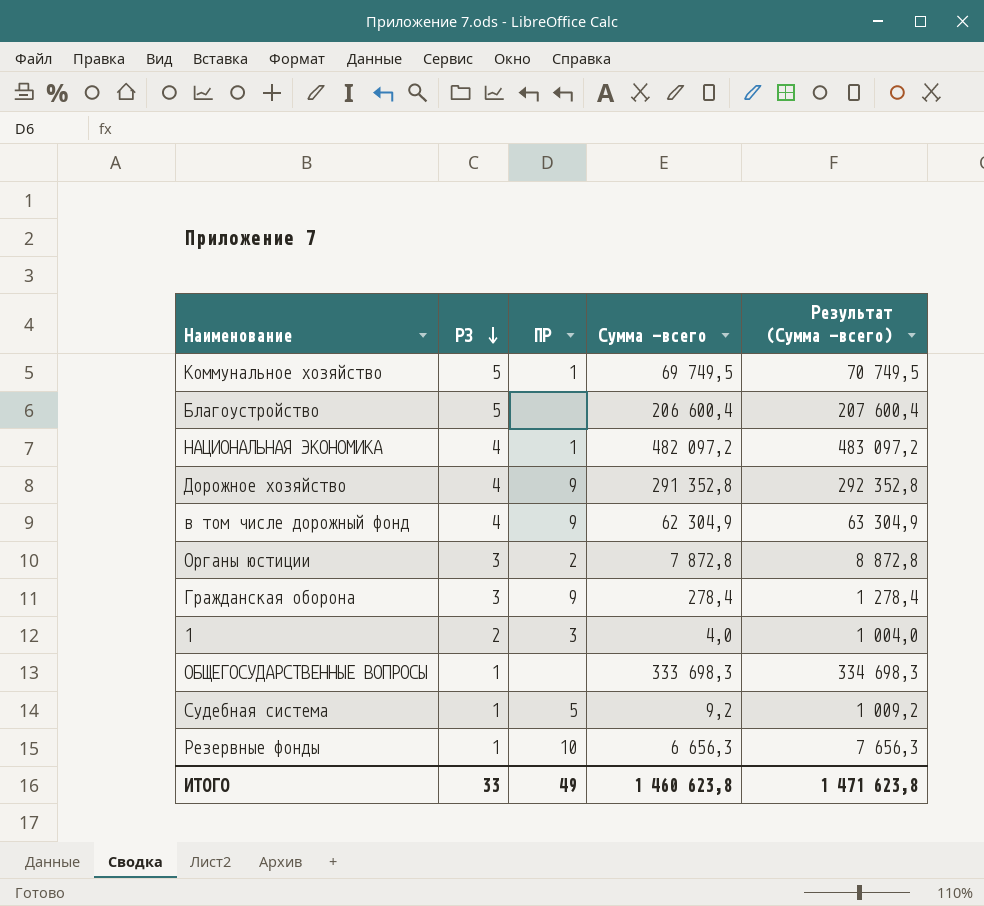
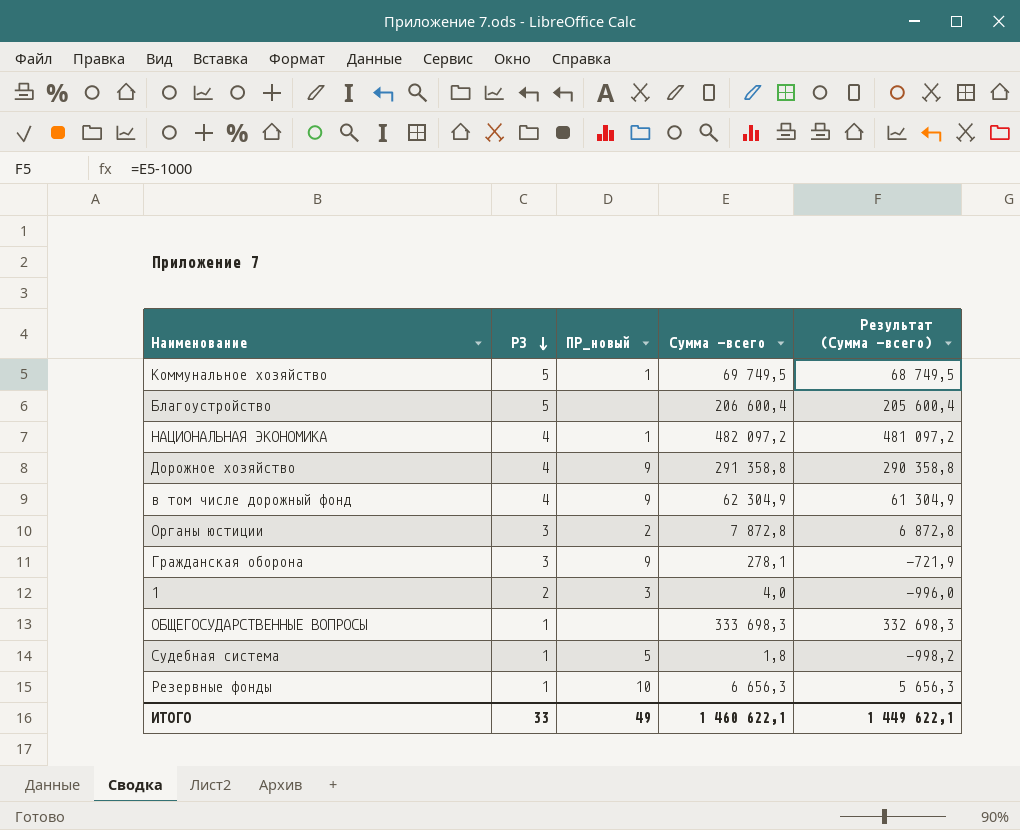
column name: ПР -> ПР_новый
column Результат (Сумма -всего) | formula: [Сумма -всего] + 1000 -> [Сумма -всего] - 1000
Дорожное хозяйство | Сумма -всего: 291 352,8 -> 291 358,8
Гражданская оборона | Сумма -всего: 278,4 -> 278,1
Судебная система | Сумма -всего: 9,2 -> 1,8
ИТОГО | Сумма -всего: 1 460 623,8 -> 1 460 622,1
ИТОГО | Результат (Сумма -всего): 1 471 623,8 -> 1 449 622,1

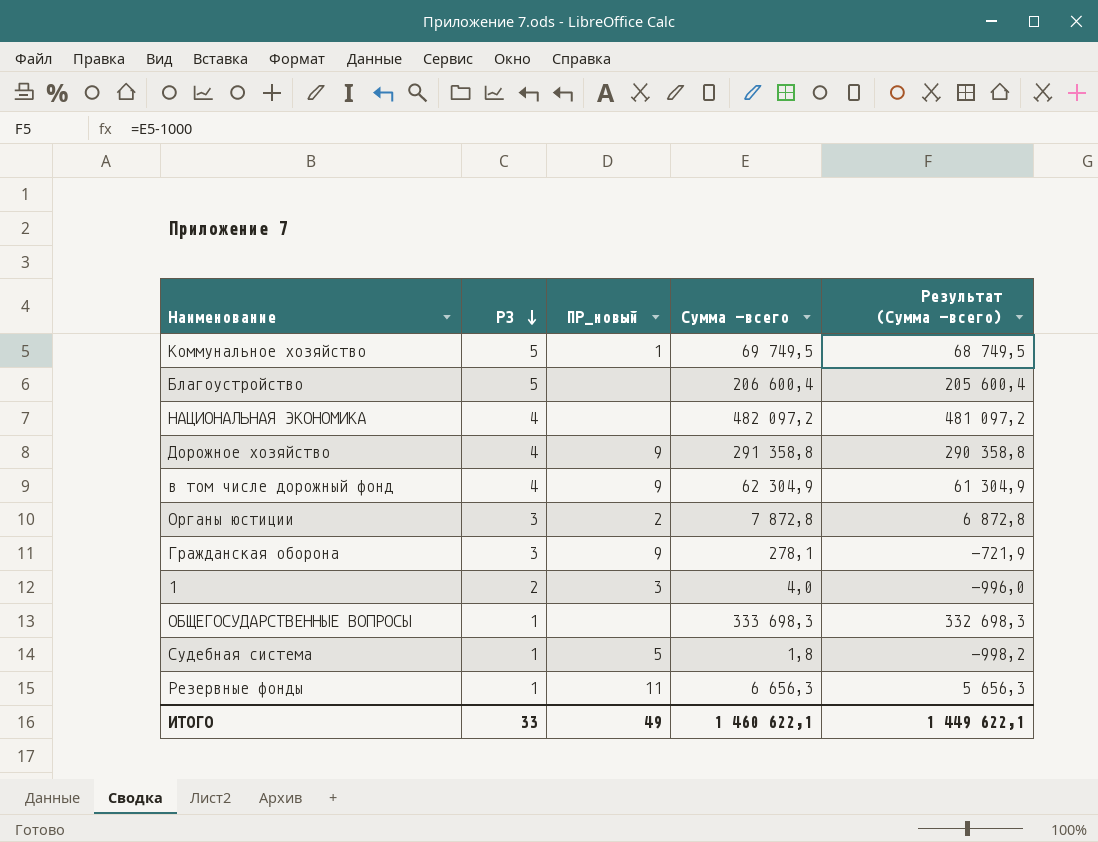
НАЦИОНАЛЬНАЯ ЭКОНОМИКА | ПР_новый: 1 -> none
Резервные фонды | ПР_новый: 10 -> 11

